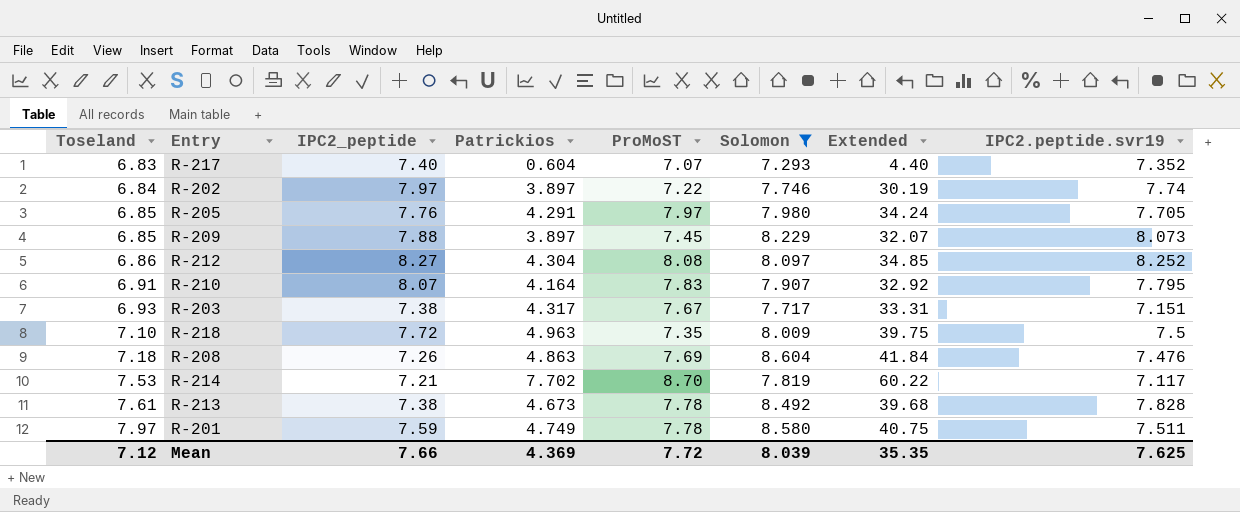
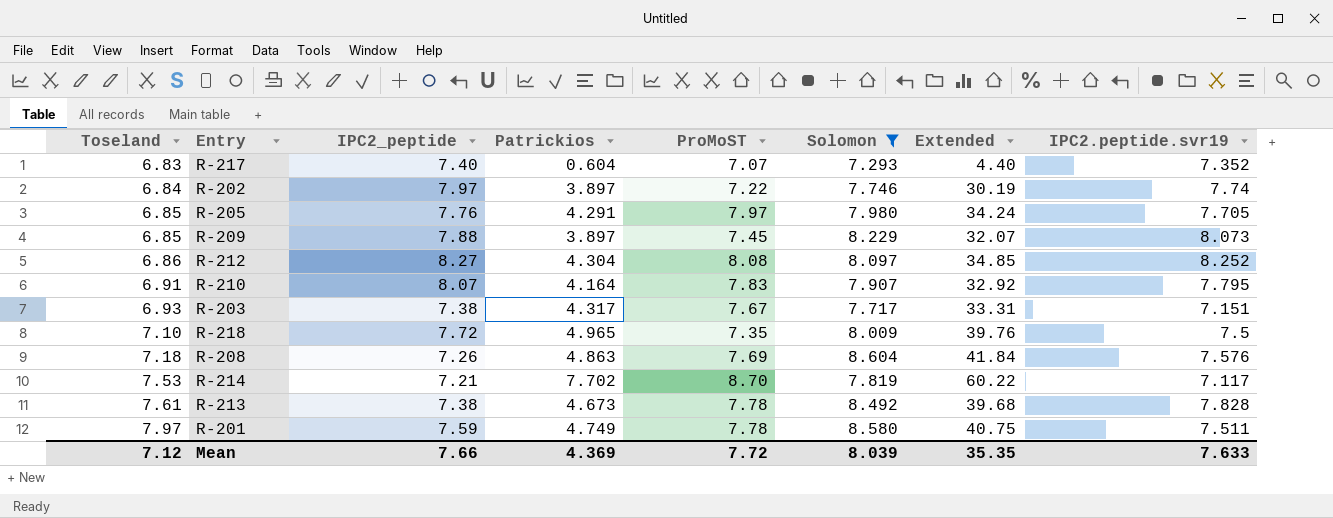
R-218 | Patrickios: 4.963 -> 4.965
R-218 | Extended: 39.75 -> 39.76
R-208 | IPC2.peptide.svr19: 7.476 -> 7.576
Mean | IPC2.peptide.svr19: 7.625 -> 7.633

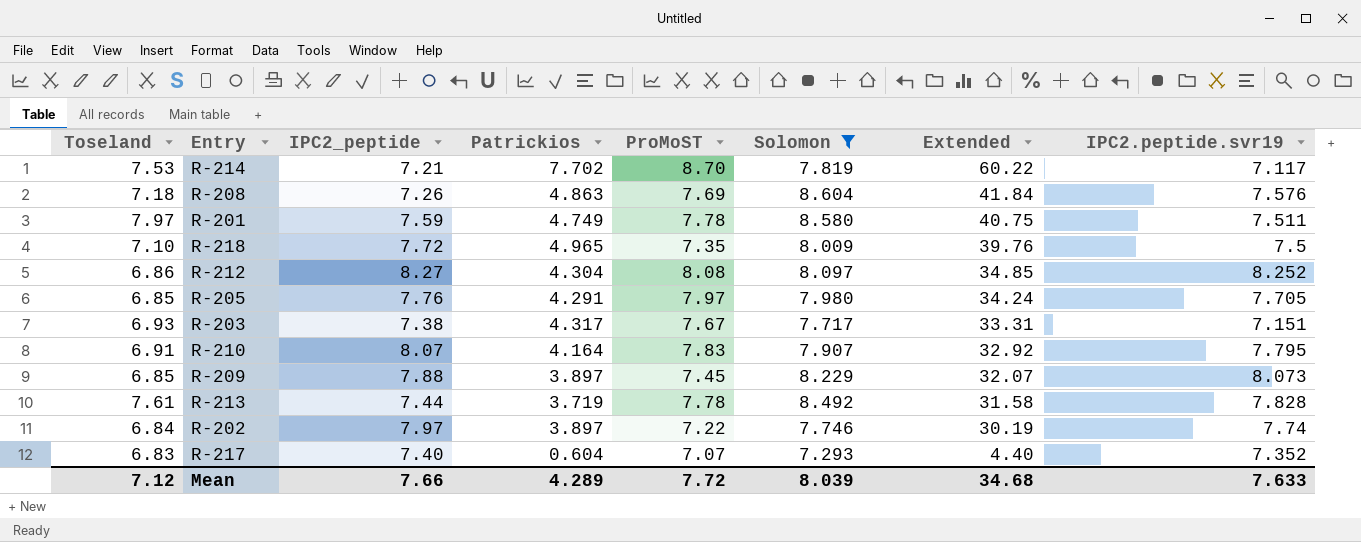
row order: Toseland ascending -> Extended descending
R-213 | IPC2_peptide: 7.38 -> 7.44
R-213 | Patrickios: 4.673 -> 3.719
R-213 | Extended: 39.68 -> 31.58
Mean | Patrickios: 4.369 -> 4.289
Mean | Extended: 35.35 -> 34.68

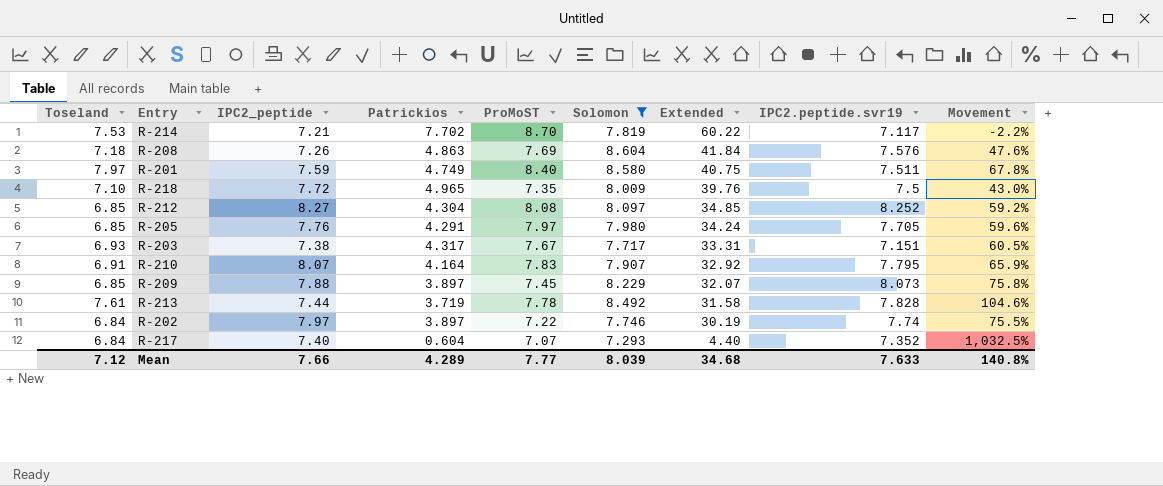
column Movement | formula: none -> ([Toseland] - [Patrickios]) / [Patrickios]
R-201 | ProMoST: 7.78 -> 8.40
R-212 | Toseland: 6.86 -> 6.85
R-217 | Toseland: 6.83 -> 6.84
Mean | ProMoST: 7.72 -> 7.77

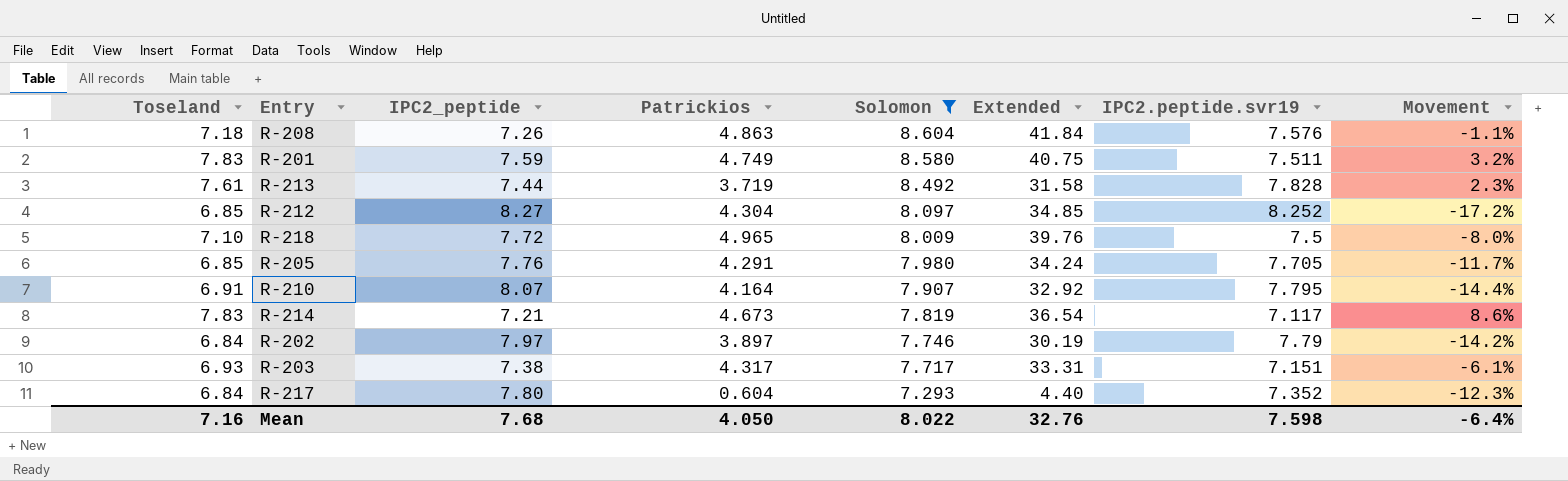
row order: Extended descending -> Solomon descending
column ProMoST | position: 5 -> none
column Movement | formula: ([Toseland] - [Patrickios]) / [Patrickios] -> ([Toseland] - [IPC2_peptide]) / [IPC2_peptide]
row R-209: 6.85 | 7.88 | 3.897 | 7.45 | 8.229 | 32.07 | 8.073 | 75.8% -> none
R-201 | Toseland: 7.97 -> 7.83
R-214 | Toseland: 7.53 -> 7.83
R-214 | Patrickios: 7.702 -> 4.673
R-214 | Extended: 60.22 -> 36.54
R-202 | IPC2.peptide.svr19: 7.74 -> 7.79
R-217 | IPC2_peptide: 7.40 -> 7.80
Mean | Toseland: 7.12 -> 7.16
Mean | IPC2_peptide: 7.66 -> 7.68
Mean | Patrickios: 4.289 -> 4.050
Mean | Solomon: 8.039 -> 8.022
Mean | Extended: 34.68 -> 32.76
Mean | IPC2.peptide.svr19: 7.633 -> 7.598
Mean | Movement: 140.8% -> -6.4%

